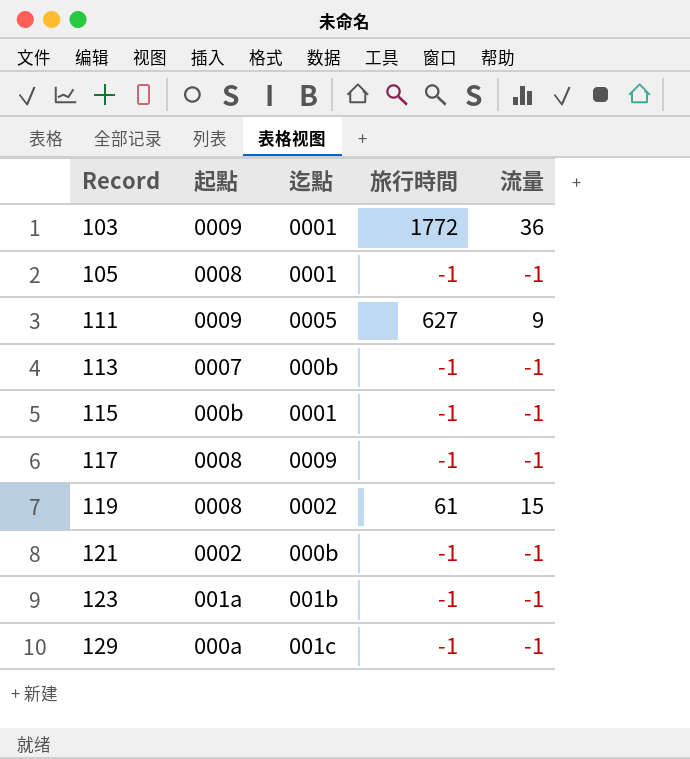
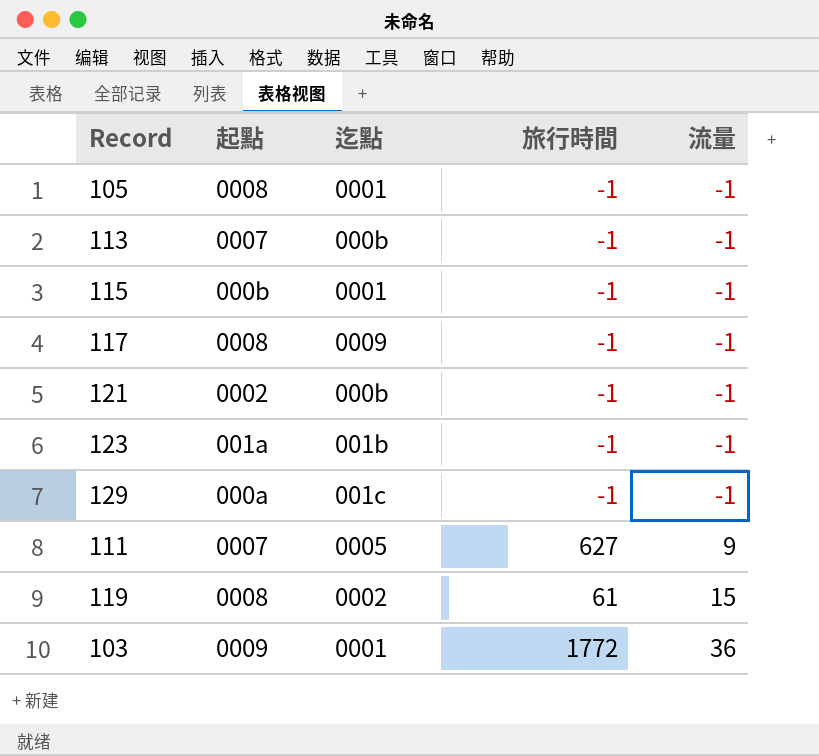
row order: Record ascending -> 流量 ascending
111 | 起點: 0009 -> 0007

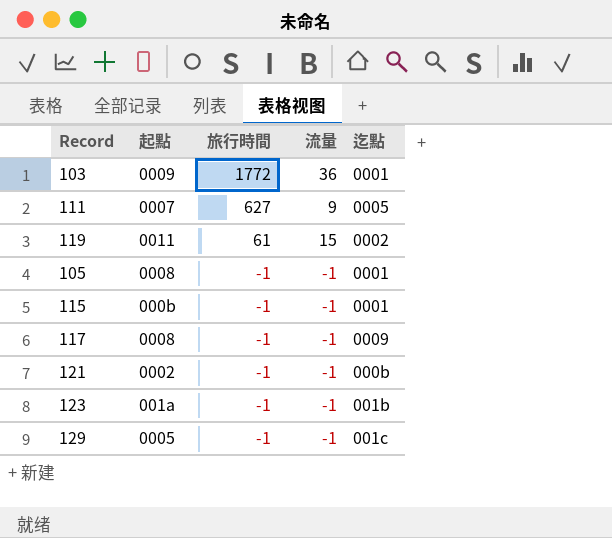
row order: 流量 ascending -> 旅行時間 descending
column 迄點 | position: 3 -> 5
row 113: 0007 | 000b | -1 | -1 -> none
119 | 起點: 0008 -> 0011
129 | 起點: 000a -> 0005

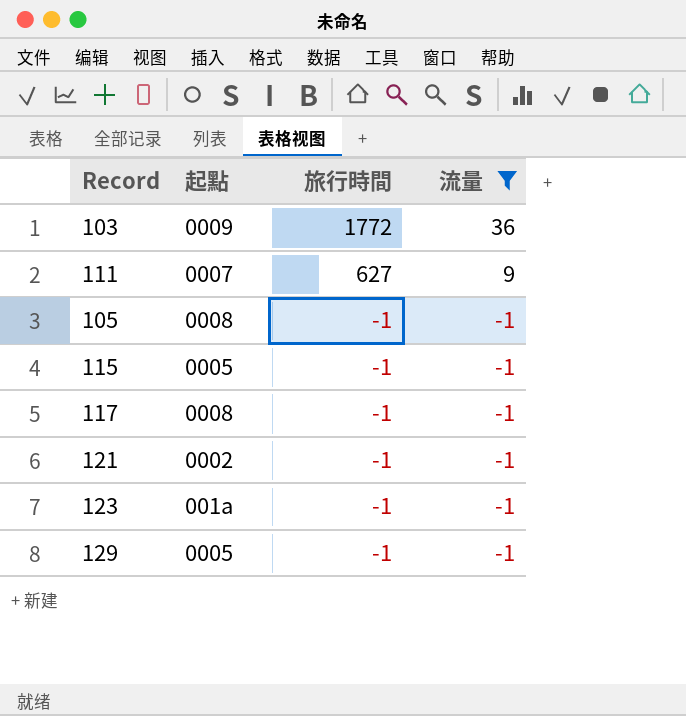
filter: none -> 流量 != 15
column 迄點 | position: 5 -> none
115 | 起點: 000b -> 0005

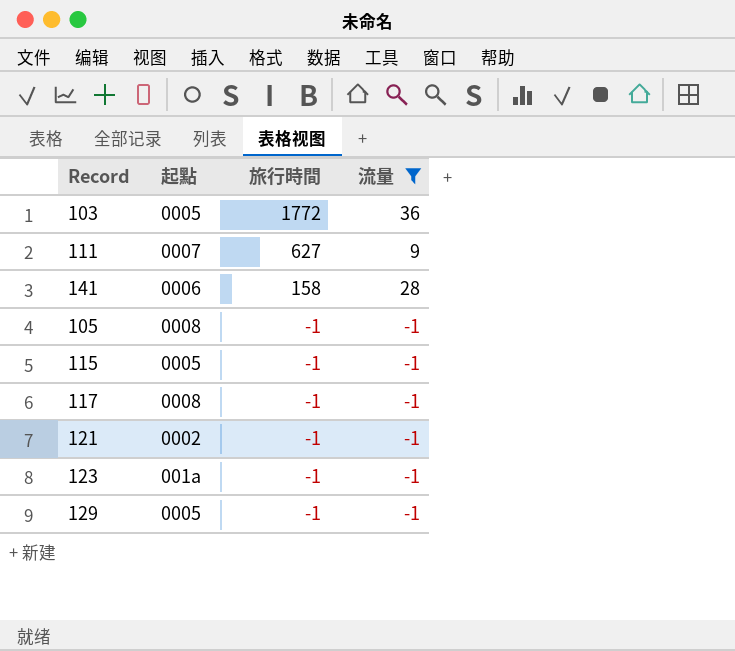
103 | 起點: 0009 -> 0005
row 141: none -> 0006 | 158 | 28

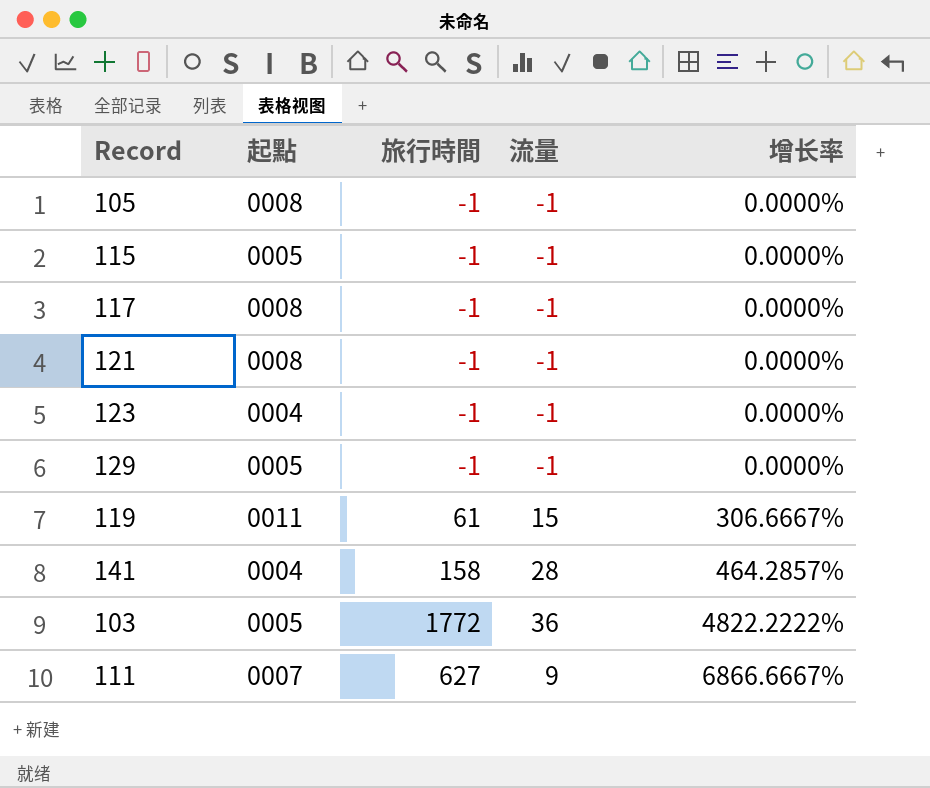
filter: 流量 != 15 -> none
row order: 旅行時間 descending -> 增长率 ascending
column 增长率 | formula: none -> ([旅行時間] - [流量]) / [流量]
121 | 起點: 0002 -> 0008
123 | 起點: 001a -> 0004
141 | 起點: 0006 -> 0004

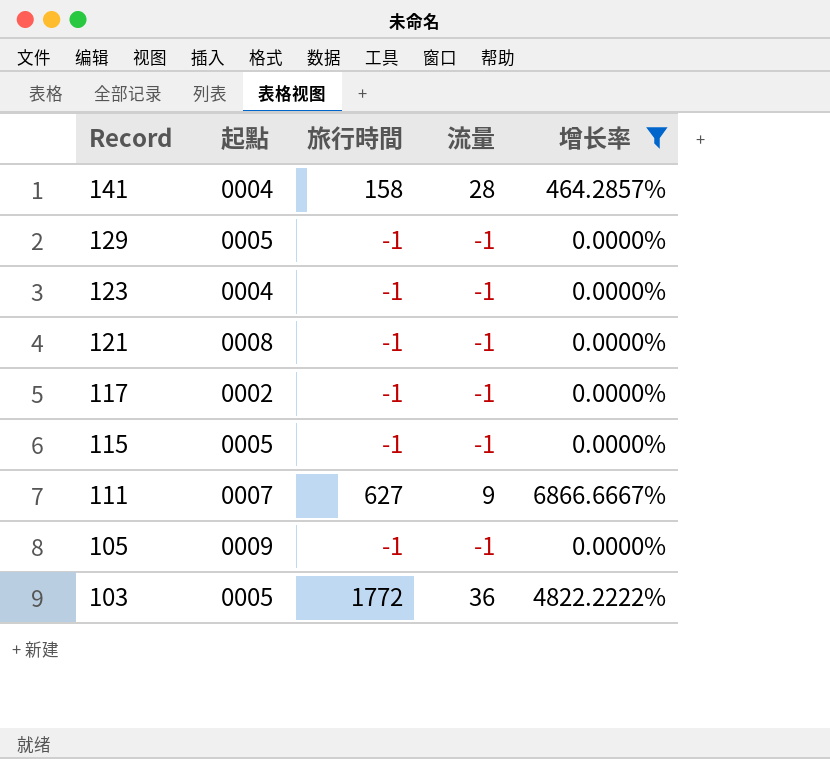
filter: none -> 增长率 != 306.6667%
row order: 增长率 ascending -> Record descending
117 | 起點: 0008 -> 0002
105 | 起點: 0008 -> 0009

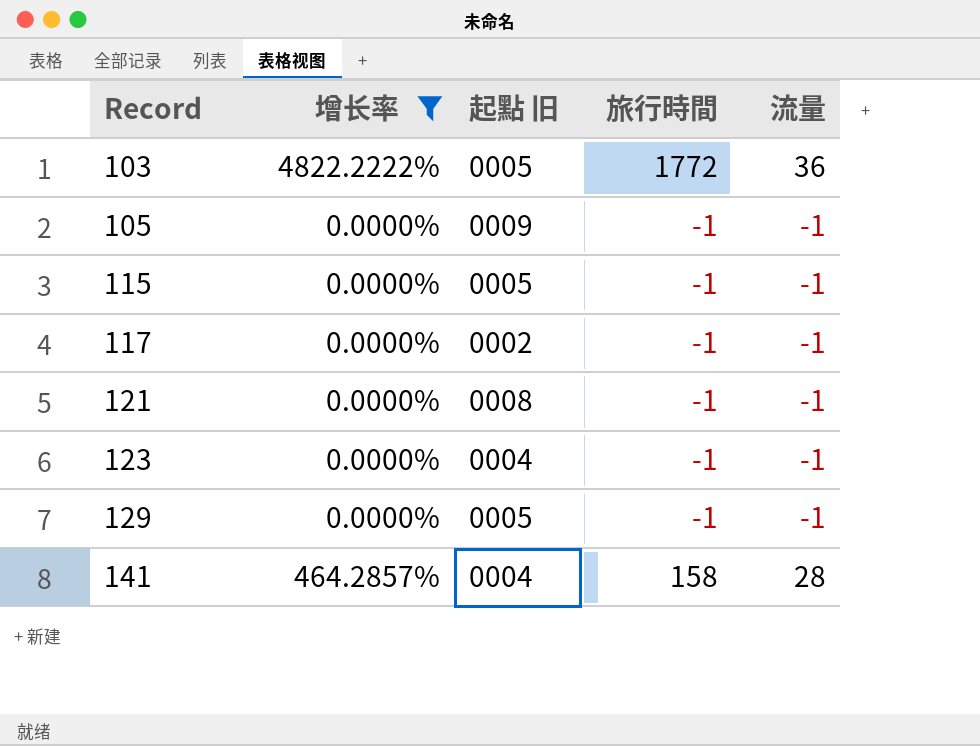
row order: Record descending -> Record ascending
column 增长率 | position: 5 -> 2
column name: 起點 -> 起點 旧
row 111: 0007 | 627 | 9 | 6866.6667% -> none

